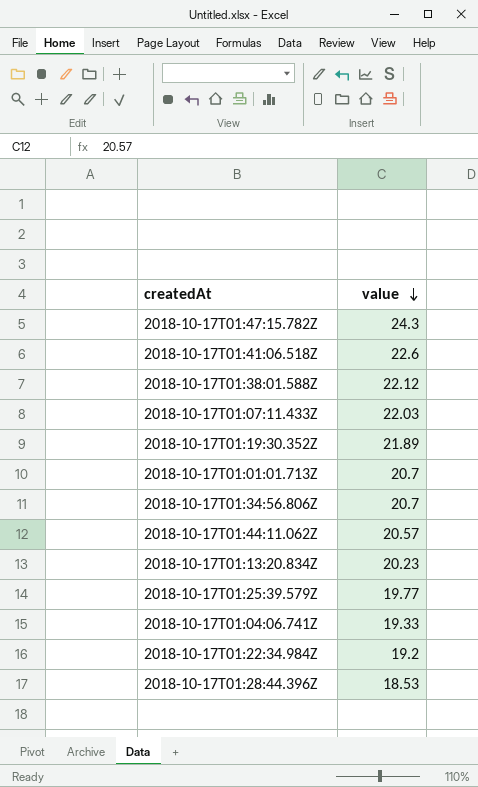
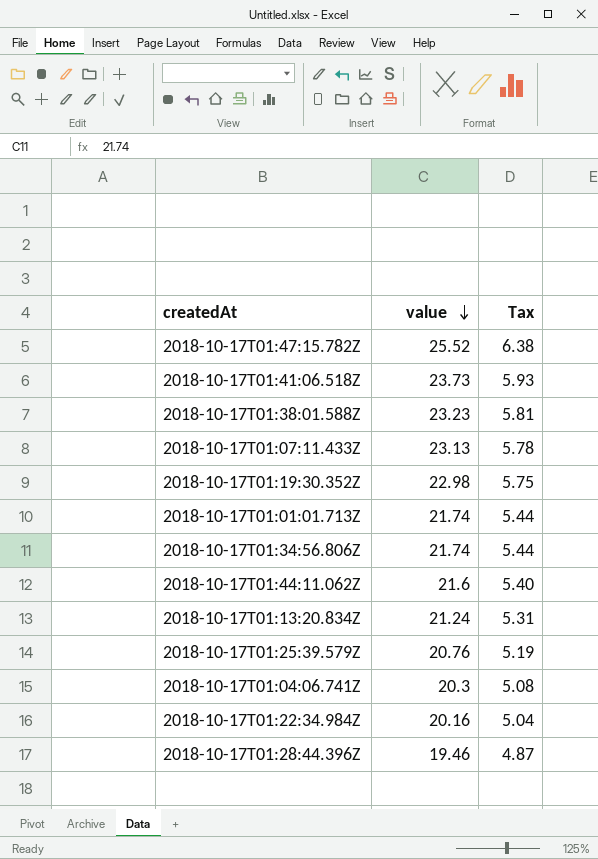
column Tax | formula: none -> [value] * 0.25
2018-10-17T01:47:15.782Z | value: 24.3 -> 25.52
2018-10-17T01:41:06.518Z | value: 22.6 -> 23.73
2018-10-17T01:38:01.588Z | value: 22.12 -> 23.23
2018-10-17T01:07:11.433Z | value: 22.03 -> 23.13
2018-10-17T01:19:30.352Z | value: 21.89 -> 22.98
2018-10-17T01:01:01.713Z | value: 20.7 -> 21.74
2018-10-17T01:34:56.806Z | value: 20.7 -> 21.74
2018-10-17T01:44:11.062Z | value: 20.57 -> 21.6
2018-10-17T01:13:20.834Z | value: 20.23 -> 21.24
2018-10-17T01:25:39.579Z | value: 19.77 -> 20.76
2018-10-17T01:04:06.741Z | value: 19.33 -> 20.3
2018-10-17T01:22:34.984Z | value: 19.2 -> 20.16
2018-10-17T01:28:44.396Z | value: 18.53 -> 19.46

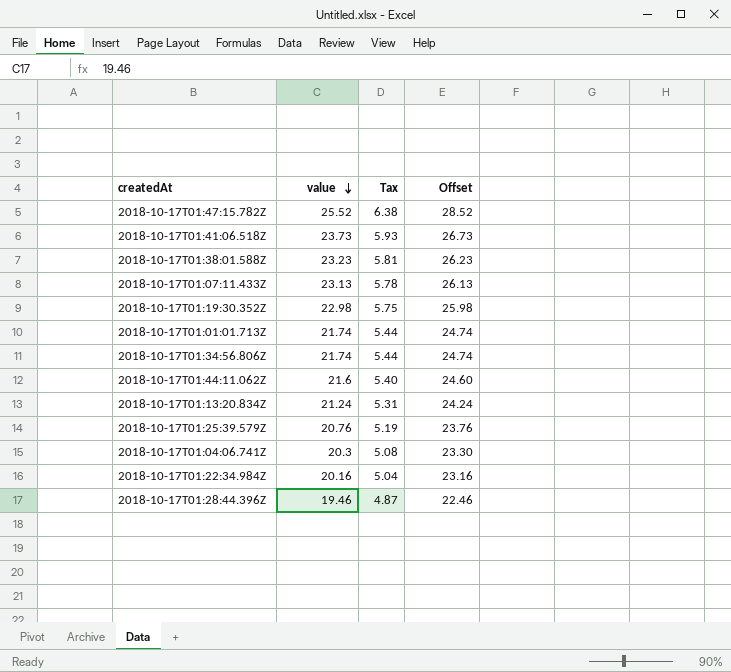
column Offset | formula: none -> [value] + 3

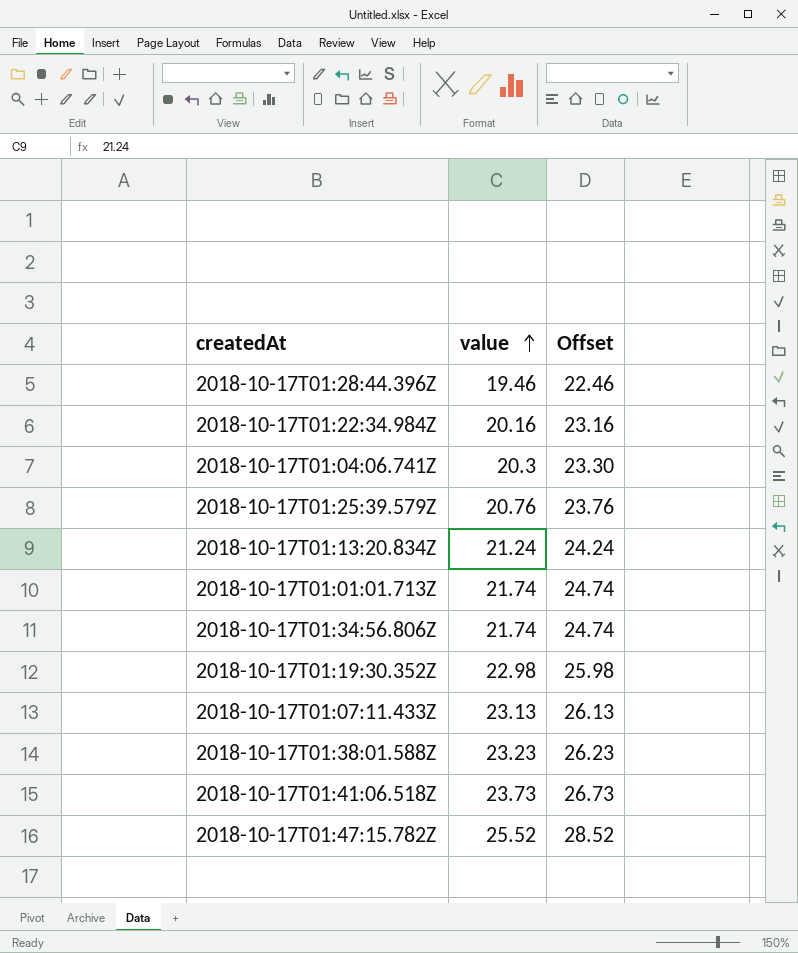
row order: value descending -> value ascending
column Tax | formula: [value] * 0.25 -> none
row 2018-10-17T01:44:11.062Z: 21.6 | 5.40 | 24.60 -> none

